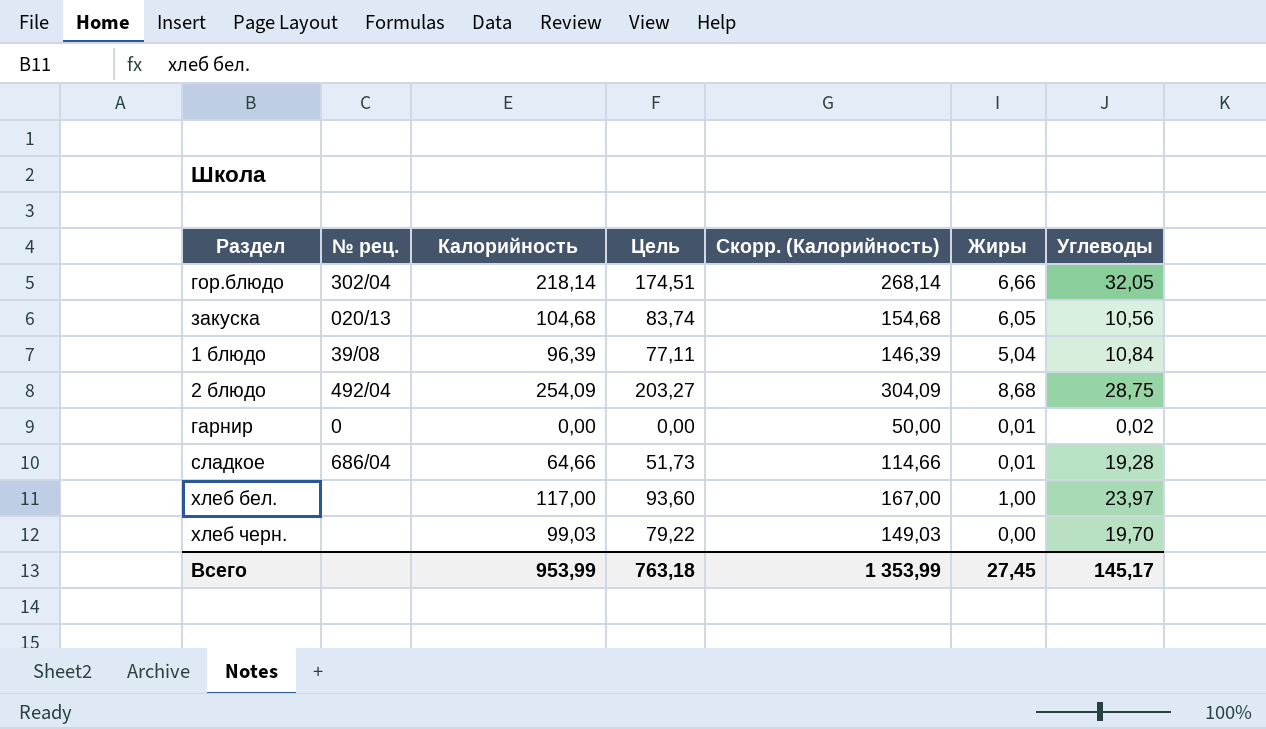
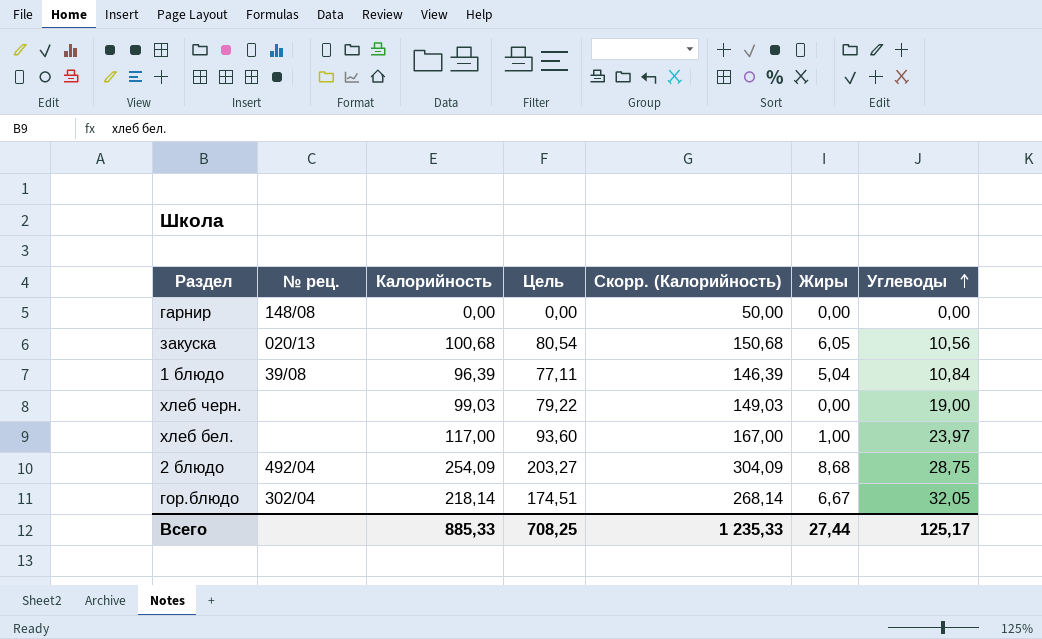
row order: none -> Углеводы ascending
row сладкое: 686/04 | 64,66 | 51,73 | 114,66 | 0,01 | 19,28 -> none
гарнир | № рец.: 0 -> 148/08
гарнир | Жиры: 0,01 -> 0,00
гарнир | Углеводы: 0,02 -> 0,00
закуска | Калорийность: 104,68 -> 100,68
закуска | Цель: 83,74 -> 80,54
закуска | Скорр. (Калорийность): 154,68 -> 150,68
хлеб черн. | Углеводы: 19,70 -> 19,00
гор.блюдо | Жиры: 6,66 -> 6,67
Всего | Калорийность: 953,99 -> 885,33
Всего | Цель: 763,18 -> 708,25
Всего | Скорр. (Калорийность): 1 353,99 -> 1 235,33
Всего | Жиры: 27,45 -> 27,44
Всего | Углеводы: 145,17 -> 125,17

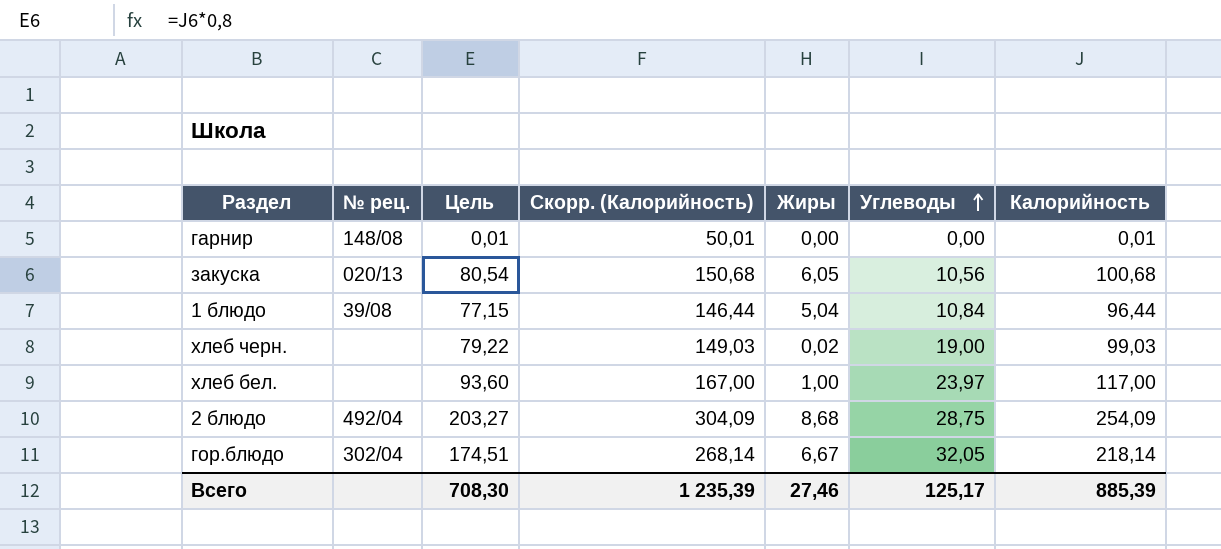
column Калорийность | position: 3 -> 7
гарнир | Цель: 0,00 -> 0,01
гарнир | Скорр. (Калорийность): 50,00 -> 50,01
гарнир | Калорийность: 0,00 -> 0,01
1 блюдо | Цель: 77,11 -> 77,15
1 блюдо | Скорр. (Калорийность): 146,39 -> 146,44
1 блюдо | Калорийность: 96,39 -> 96,44
хлеб черн. | Жиры: 0,00 -> 0,02
Всего | Цель: 708,25 -> 708,30
Всего | Скорр. (Калорийность): 1 235,33 -> 1 235,39
Всего | Жиры: 27,44 -> 27,46
Всего | Калорийность: 885,33 -> 885,39

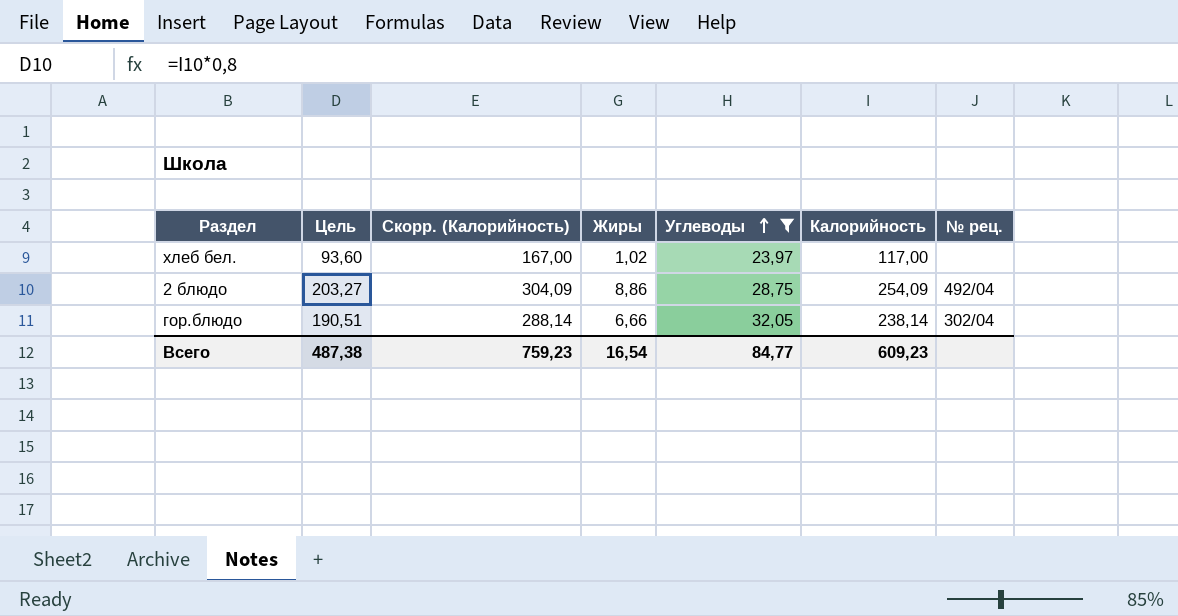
filter: none -> Углеводы >= 23,97
column № рец. | position: 2 -> 7
хлеб бел. | Жиры: 1,00 -> 1,02
2 блюдо | Жиры: 8,68 -> 8,86
гор.блюдо | Цель: 174,51 -> 190,51
гор.блюдо | Скорр. (Калорийность): 268,14 -> 288,14
гор.блюдо | Жиры: 6,67 -> 6,66
гор.блюдо | Калорийность: 218,14 -> 238,14
Всего | Цель: 708,30 -> 487,38
Всего | Скорр. (Калорийность): 1 235,39 -> 759,23
Всего | Жиры: 27,46 -> 16,54
Всего | Углеводы: 125,17 -> 84,77
Всего | Калорийность: 885,39 -> 609,23

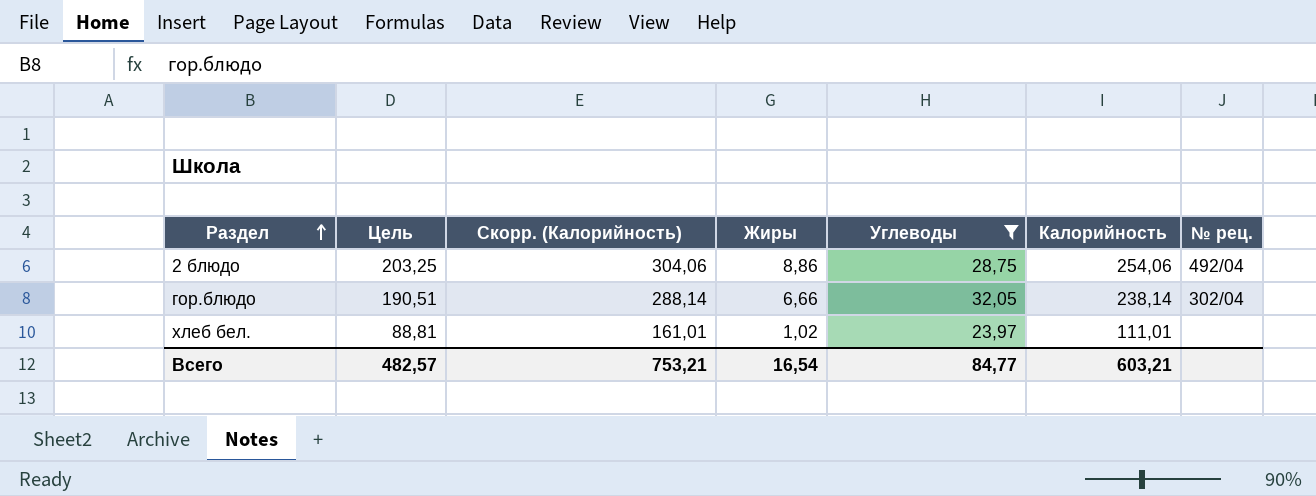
row order: Углеводы ascending -> Раздел ascending
2 блюдо | Цель: 203,27 -> 203,25
2 блюдо | Скорр. (Калорийность): 304,09 -> 304,06
2 блюдо | Калорийность: 254,09 -> 254,06
хлеб бел. | Цель: 93,60 -> 88,81
хлеб бел. | Скорр. (Калорийность): 167,00 -> 161,01
хлеб бел. | Калорийность: 117,00 -> 111,01
Всего | Цель: 487,38 -> 482,57
Всего | Скорр. (Калорийность): 759,23 -> 753,21
Всего | Калорийность: 609,23 -> 603,21

